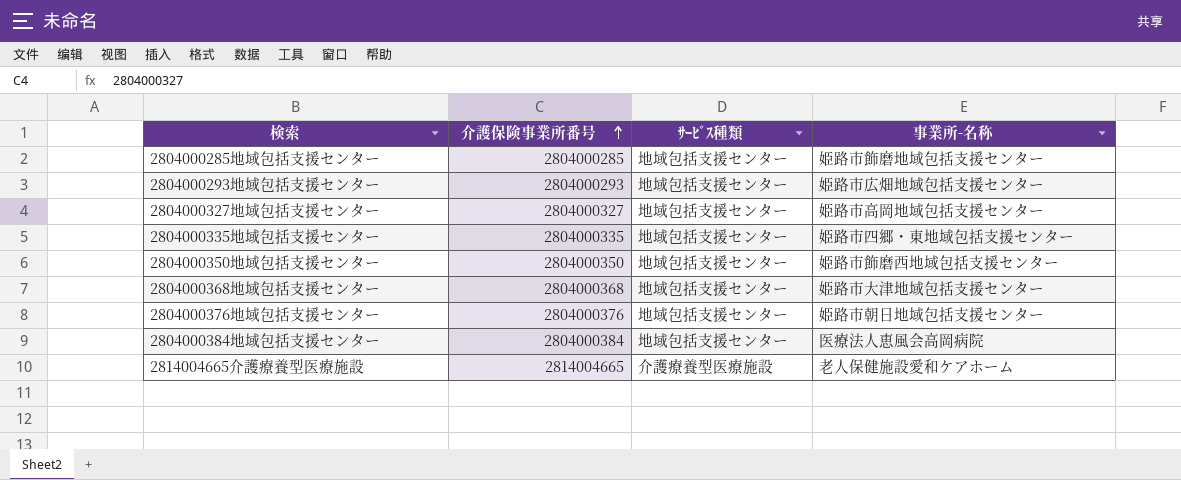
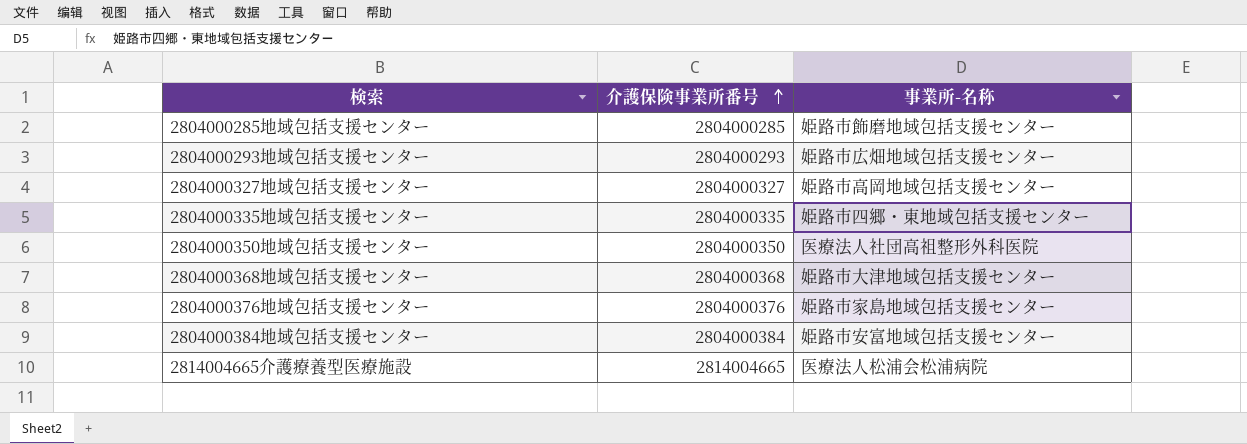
column ｻｰﾋﾞｽ種類 | position: 3 -> none
2804000350地域包括支援センター | 事業所-名称: 姫路市飾磨西地域包括支援センター -> 医療法人社団高祖整形外科医院
2804000376地域包括支援センター | 事業所-名称: 姫路市朝日地域包括支援センター -> 姫路市家島地域包括支援センター
2804000384地域包括支援センター | 事業所-名称: 医療法人恵風会高岡病院 -> 姫路市安富地域包括支援センター
2814004665介護療養型医療施設 | 事業所-名称: 老人保健施設愛和ケアホーム -> 医療法人松浦会松浦病院

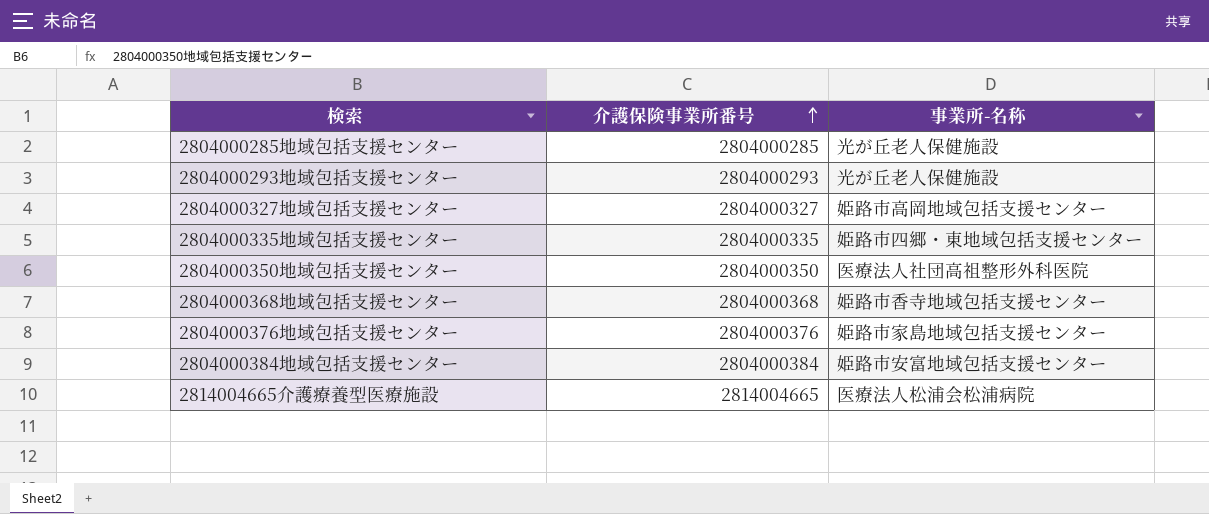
2804000285地域包括支援センター | 事業所-名称: 姫路市飾磨地域包括支援センター -> 光が丘老人保健施設
2804000293地域包括支援センター | 事業所-名称: 姫路市広畑地域包括支援センター -> 光が丘老人保健施設
2804000368地域包括支援センター | 事業所-名称: 姫路市大津地域包括支援センター -> 姫路市香寺地域包括支援センター

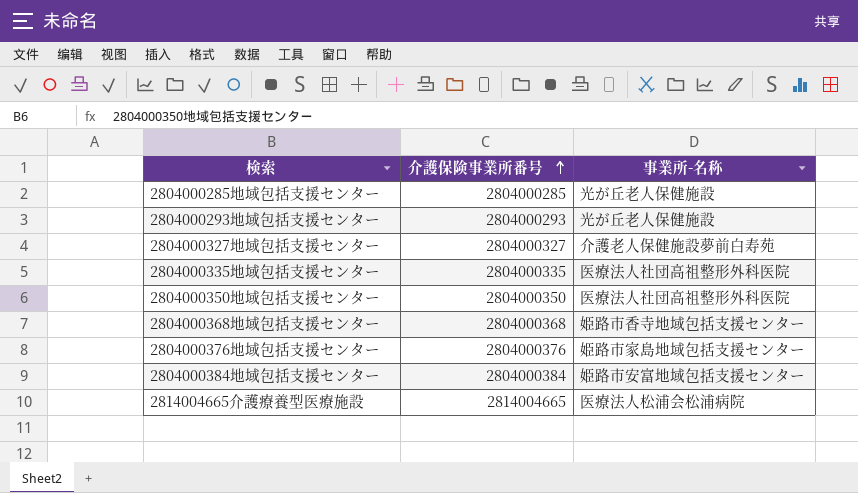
2804000327地域包括支援センター | 事業所-名称: 姫路市高岡地域包括支援センター -> 介護老人保健施設夢前白寿苑
2804000335地域包括支援センター | 事業所-名称: 姫路市四郷・東地域包括支援センター -> 医療法人社団高祖整形外科医院

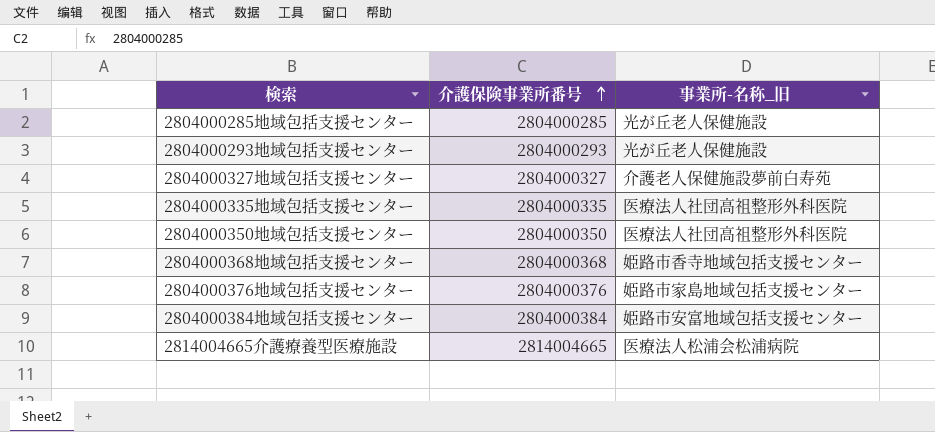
column name: 事業所-名称 -> 事業所-名称_旧

